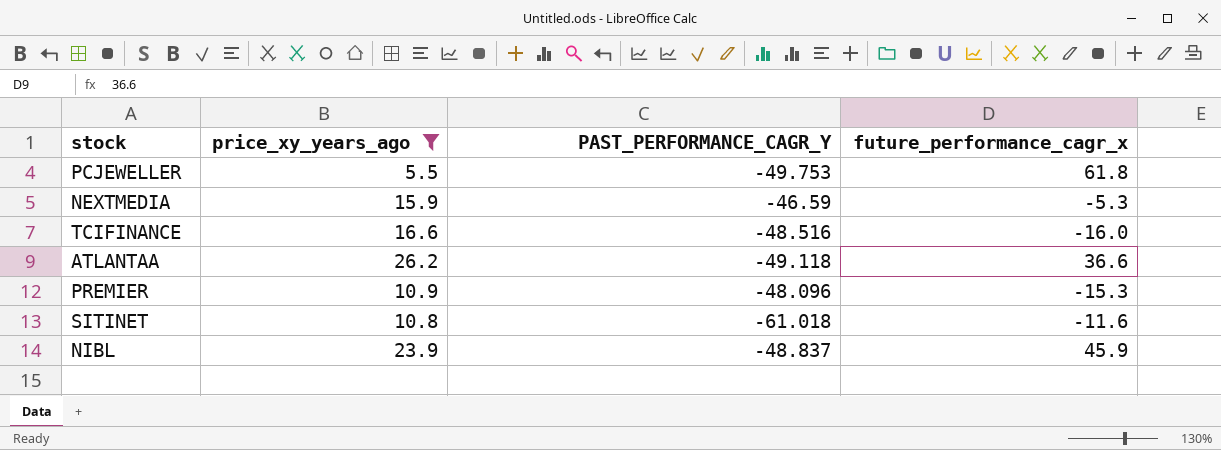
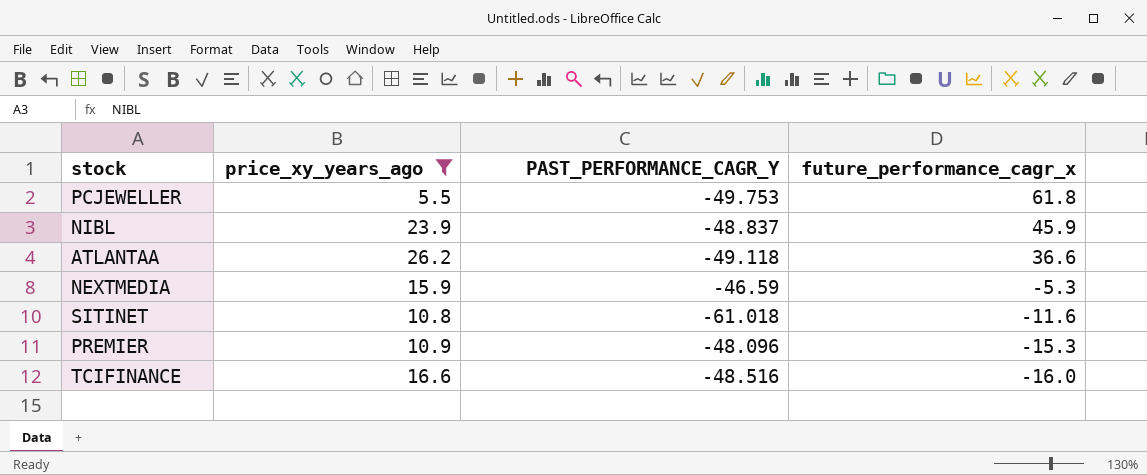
row order: none -> future_performance_cagr_x descending

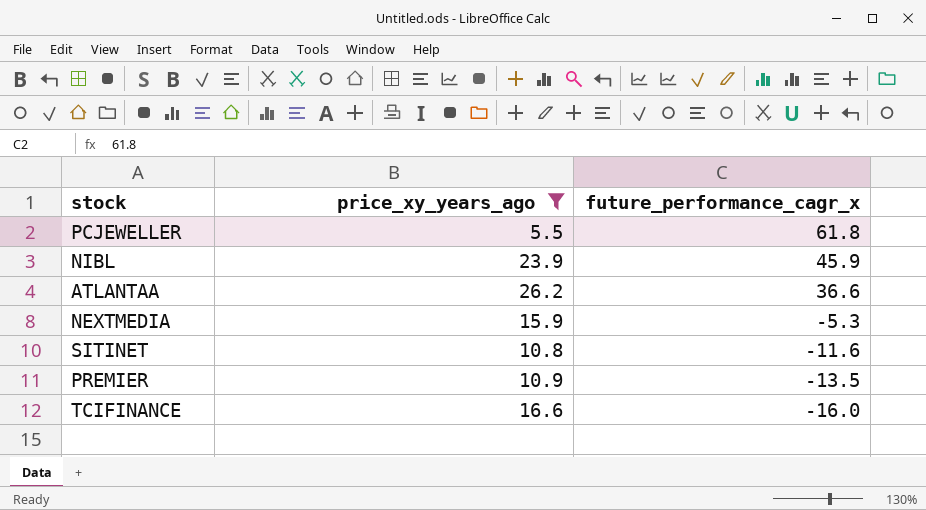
column PAST_PERFORMANCE_CAGR_Y | position: 3 -> none
PREMIER | future_performance_cagr_x: -15.3 -> -13.5

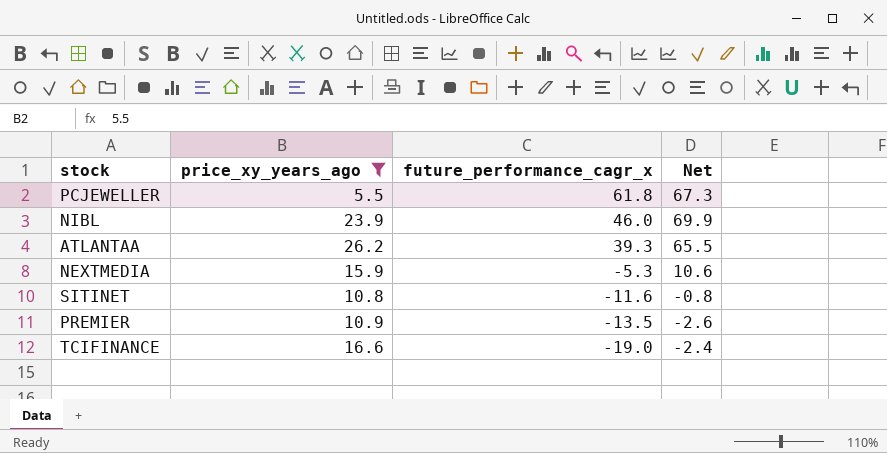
column Net | formula: none -> [price_xy_years_ago] + [future_performance_cagr_x]
NIBL | future_performance_cagr_x: 45.9 -> 46.0
ATLANTAA | future_performance_cagr_x: 36.6 -> 39.3
TCIFINANCE | future_performance_cagr_x: -16.0 -> -19.0

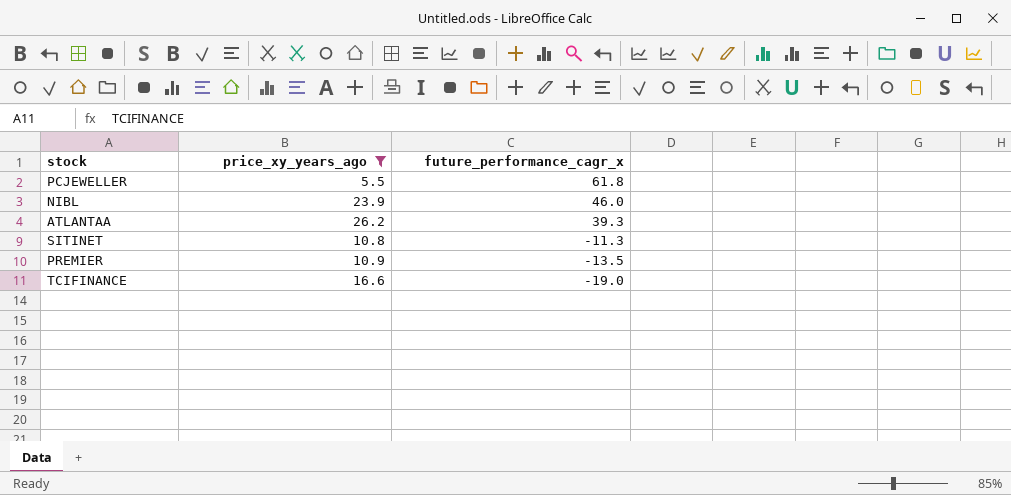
column Net | formula: [price_xy_years_ago] + [future_performance_cagr_x] -> none
row NEXTMEDIA: 15.9 | -5.3 | 10.6 -> none
SITINET | future_performance_cagr_x: -11.6 -> -11.3

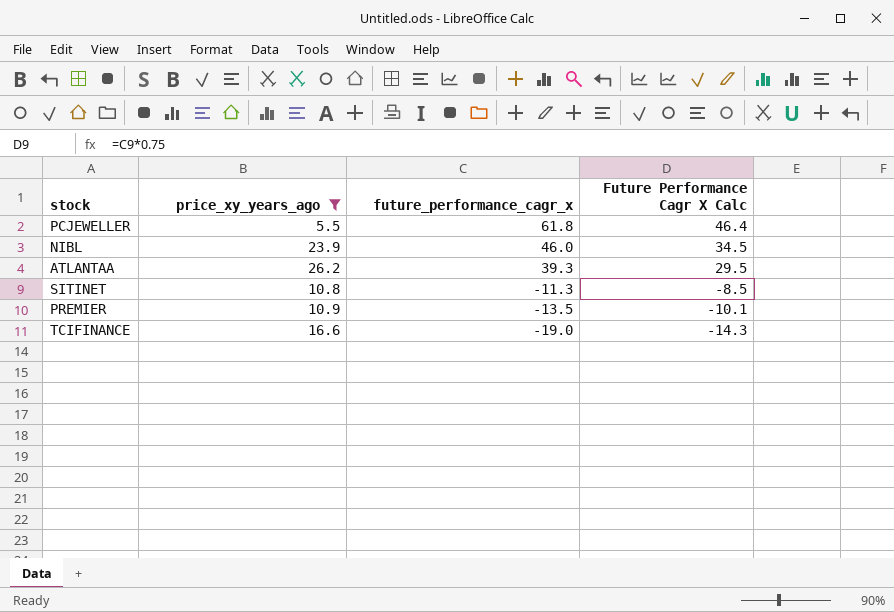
column Future Performance Cagr X Calc | formula: none -> [future_performance_cagr_x] * 0.75

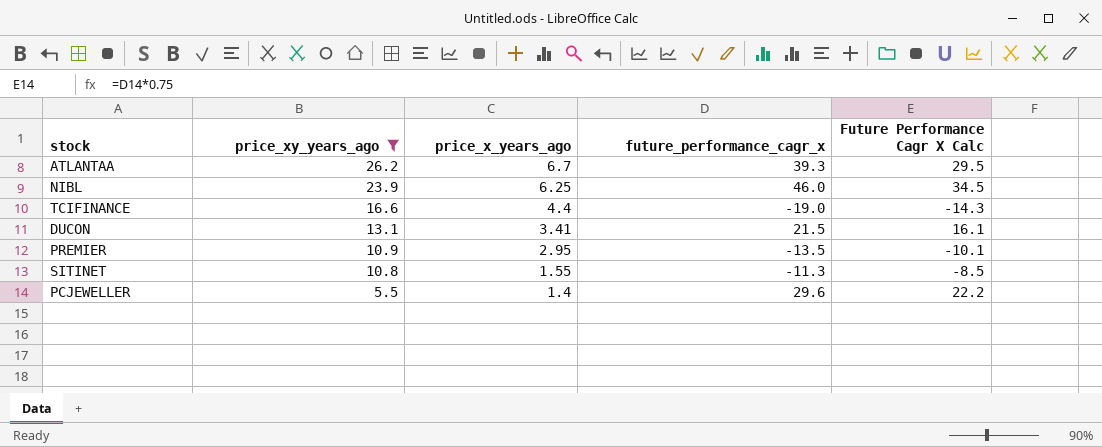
row order: future_performance_cagr_x descending -> price_xy_years_ago descending
column price_x_years_ago | position: none -> 3
row DUCON: none -> 13.1 | 3.41 | 21.5 | 16.1
PCJEWELLER | future_performance_cagr_x: 61.8 -> 29.6
PCJEWELLER | Future Performance Cagr X Calc: 46.4 -> 22.2

